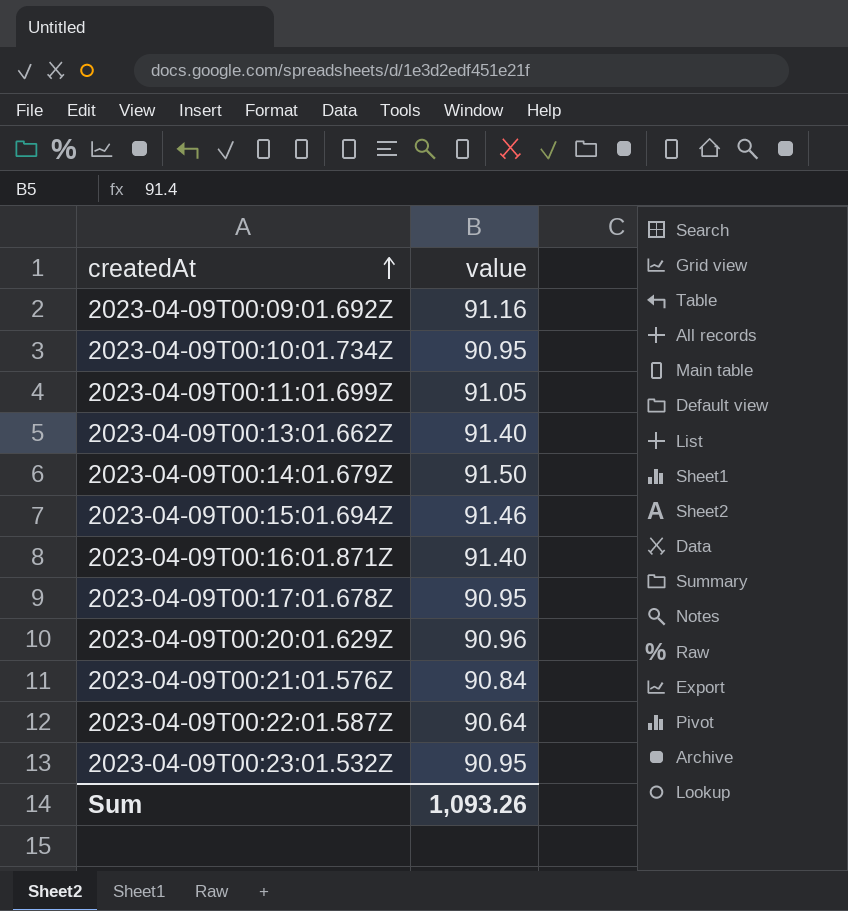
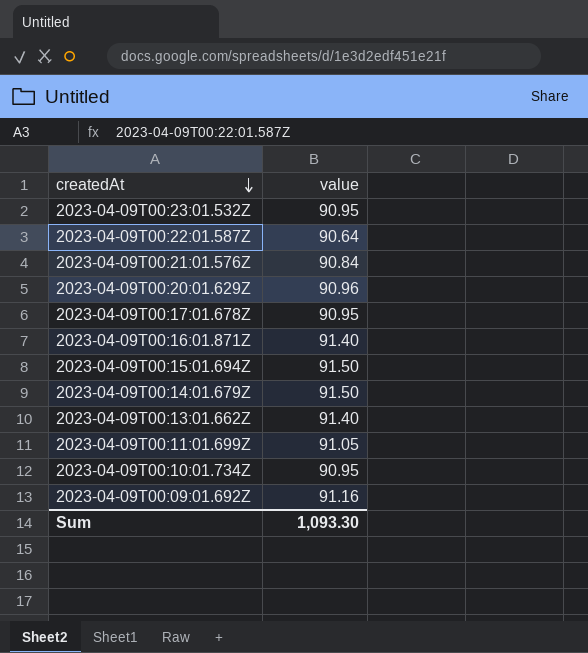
row order: createdAt ascending -> createdAt descending
2023-04-09T00:15:01.694Z | value: 91.46 -> 91.50
Sum | value: 1,093.26 -> 1,093.30

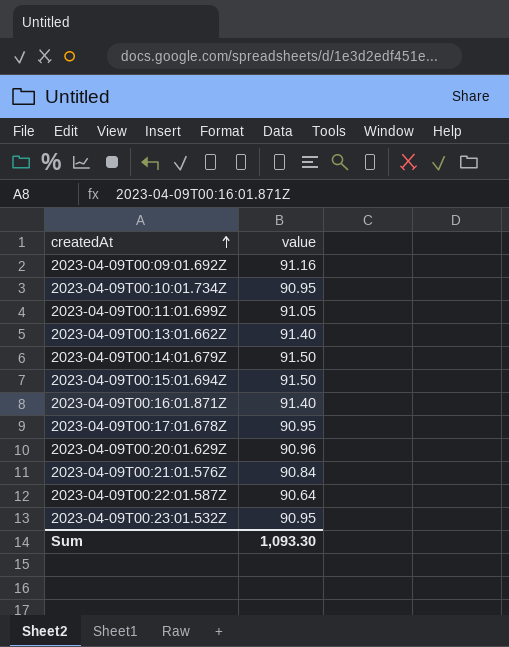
row order: createdAt descending -> createdAt ascending

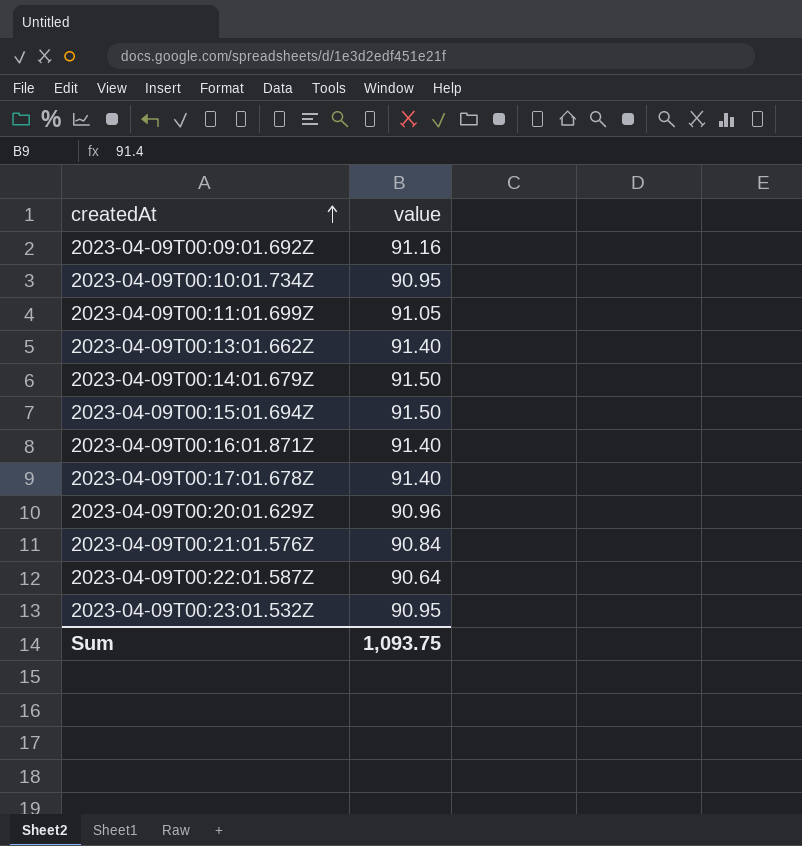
2023-04-09T00:17:01.678Z | value: 90.95 -> 91.40
Sum | value: 1,093.30 -> 1,093.75

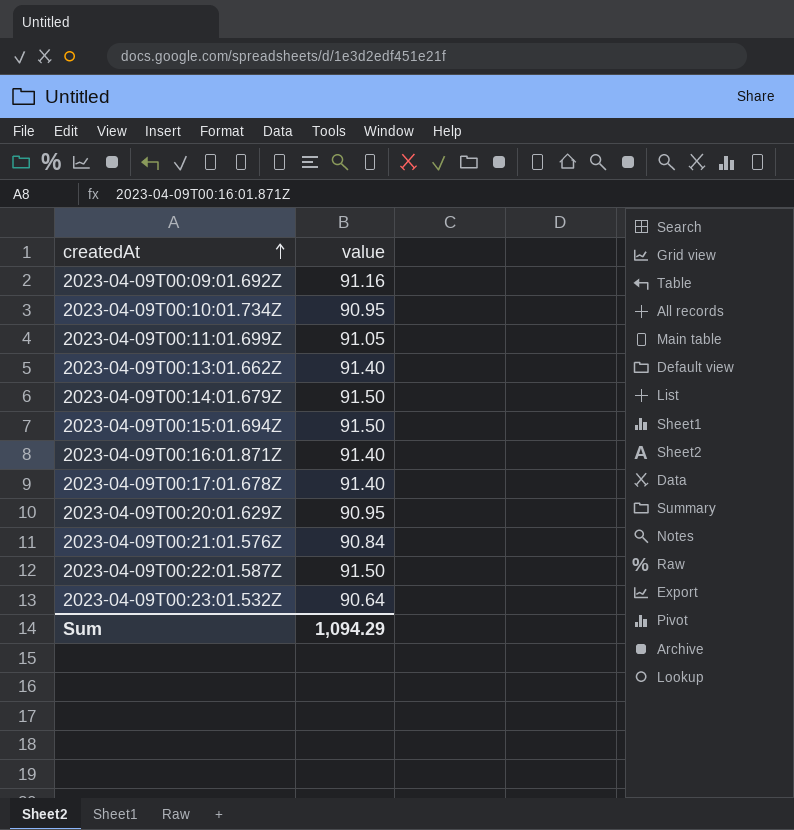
2023-04-09T00:20:01.629Z | value: 90.96 -> 90.95
2023-04-09T00:22:01.587Z | value: 90.64 -> 91.50
2023-04-09T00:23:01.532Z | value: 90.95 -> 90.64
Sum | value: 1,093.75 -> 1,094.29

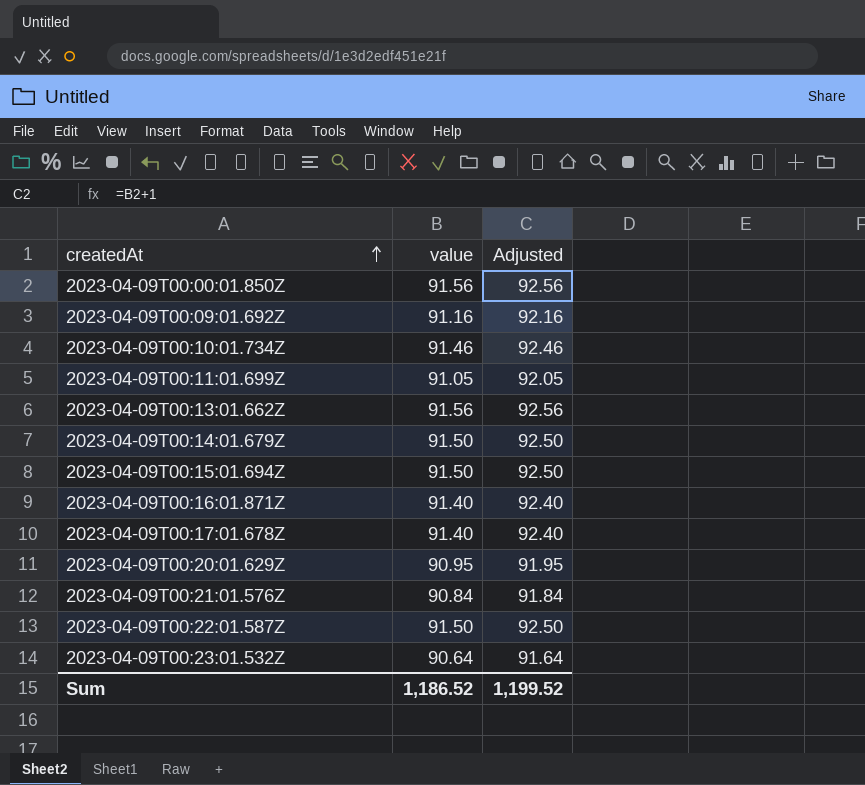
column Adjusted | formula: none -> [value] + 1
row 2023-04-09T00:00:01.850Z: none -> 91.56 | 92.56
2023-04-09T00:10:01.734Z | value: 90.95 -> 91.46
2023-04-09T00:13:01.662Z | value: 91.40 -> 91.56
Sum | value: 1,094.29 -> 1,186.52

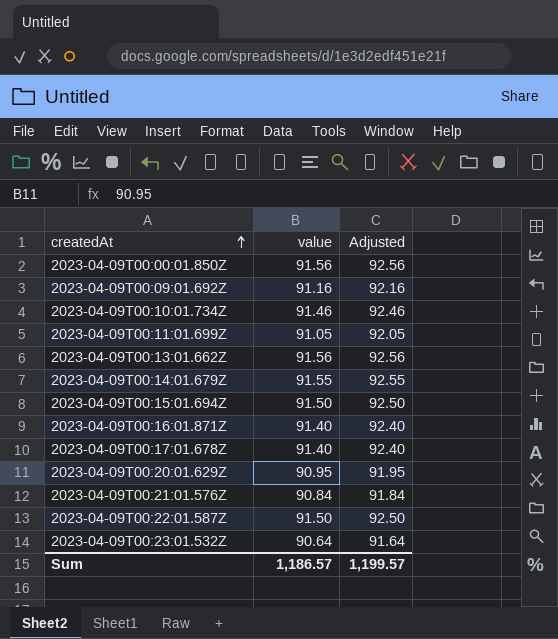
2023-04-09T00:14:01.679Z | value: 91.50 -> 91.55
2023-04-09T00:14:01.679Z | Adjusted: 92.50 -> 92.55
Sum | value: 1,186.52 -> 1,186.57
Sum | Adjusted: 1,199.52 -> 1,199.57

